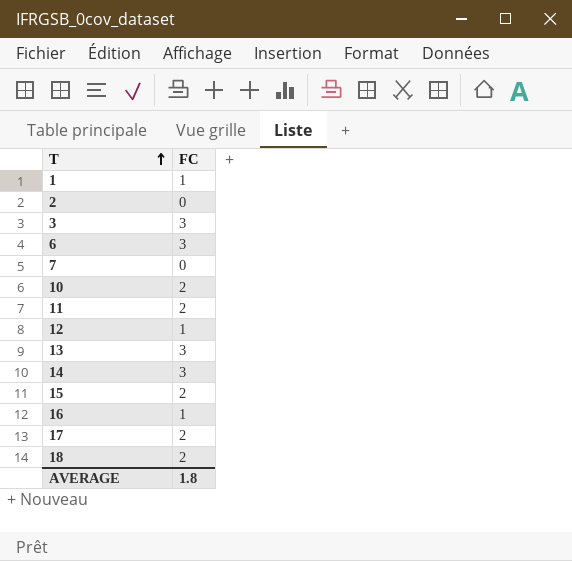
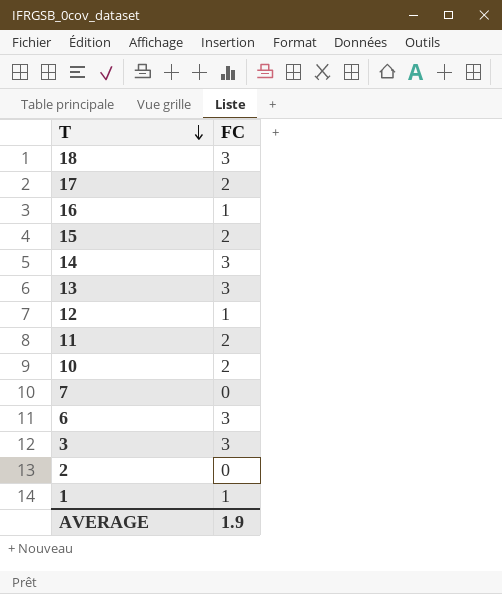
row order: T ascending -> T descending
18 | FC: 2 -> 3
AVERAGE | FC: 1.8 -> 1.9

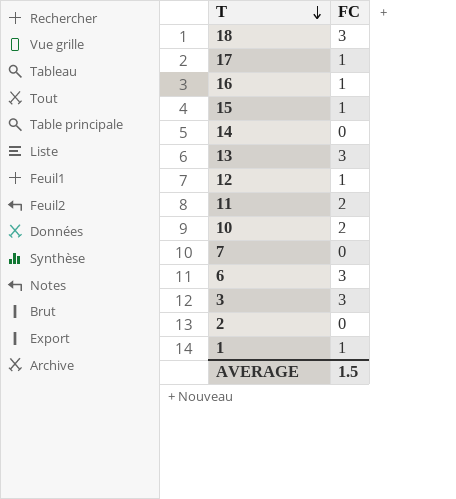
17 | FC: 2 -> 1
15 | FC: 2 -> 1
14 | FC: 3 -> 0
AVERAGE | FC: 1.9 -> 1.5

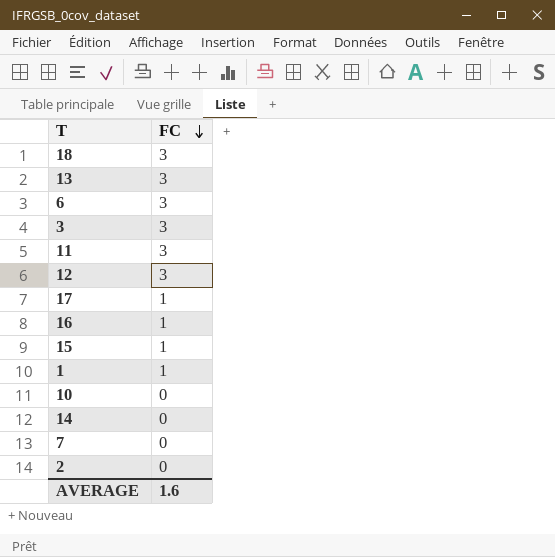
row order: T descending -> FC descending
11 | FC: 2 -> 3
12 | FC: 1 -> 3
10 | FC: 2 -> 0
AVERAGE | FC: 1.5 -> 1.6

